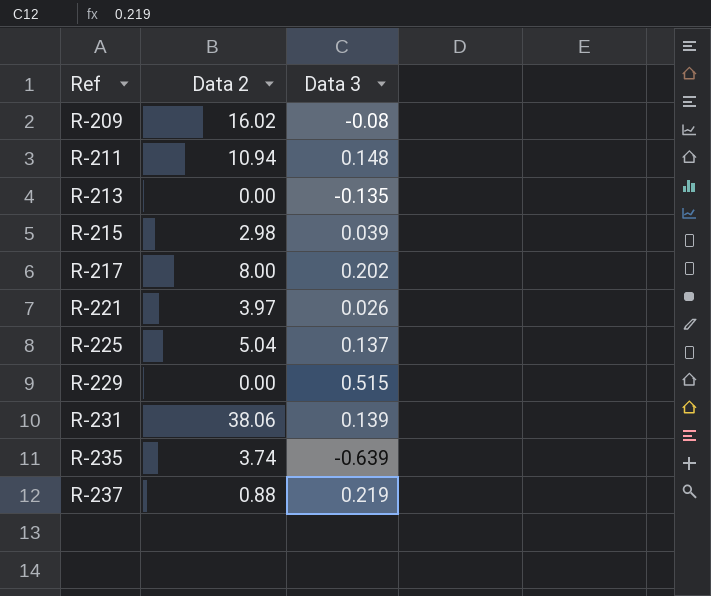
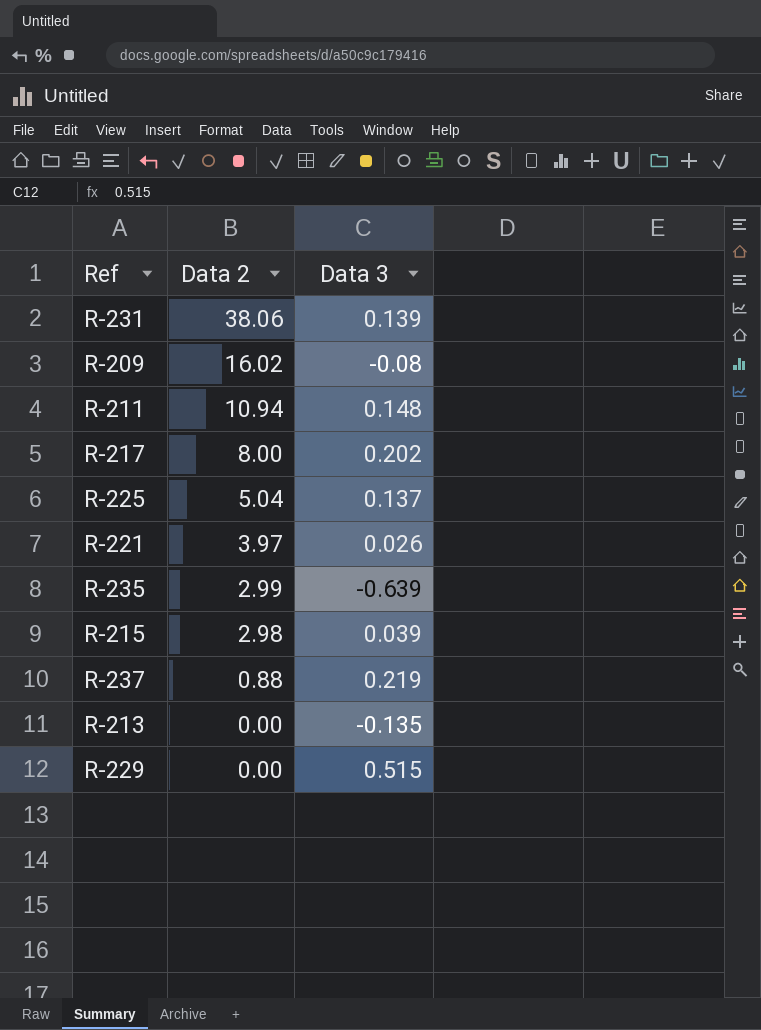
row order: Ref ascending -> Data 2 descending
R-235 | Data 2: 3.74 -> 2.99

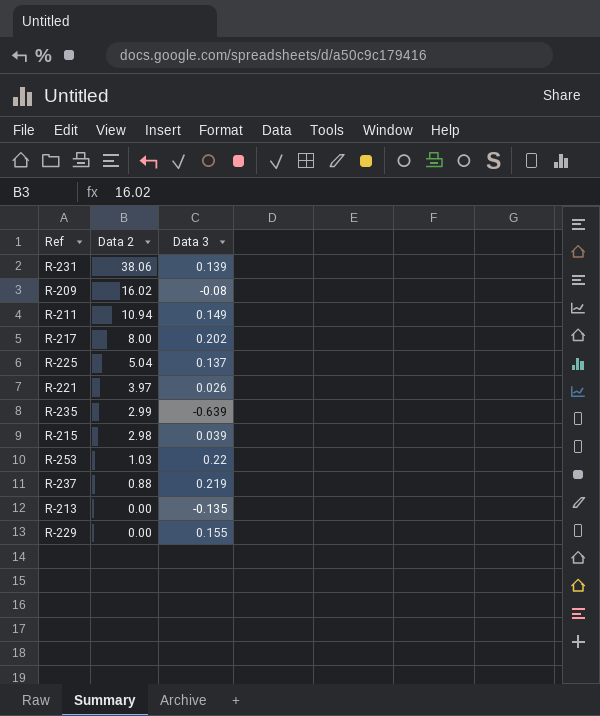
R-211 | Data 3: 0.148 -> 0.149
row R-253: none -> 1.03 | 0.22
R-229 | Data 3: 0.515 -> 0.155

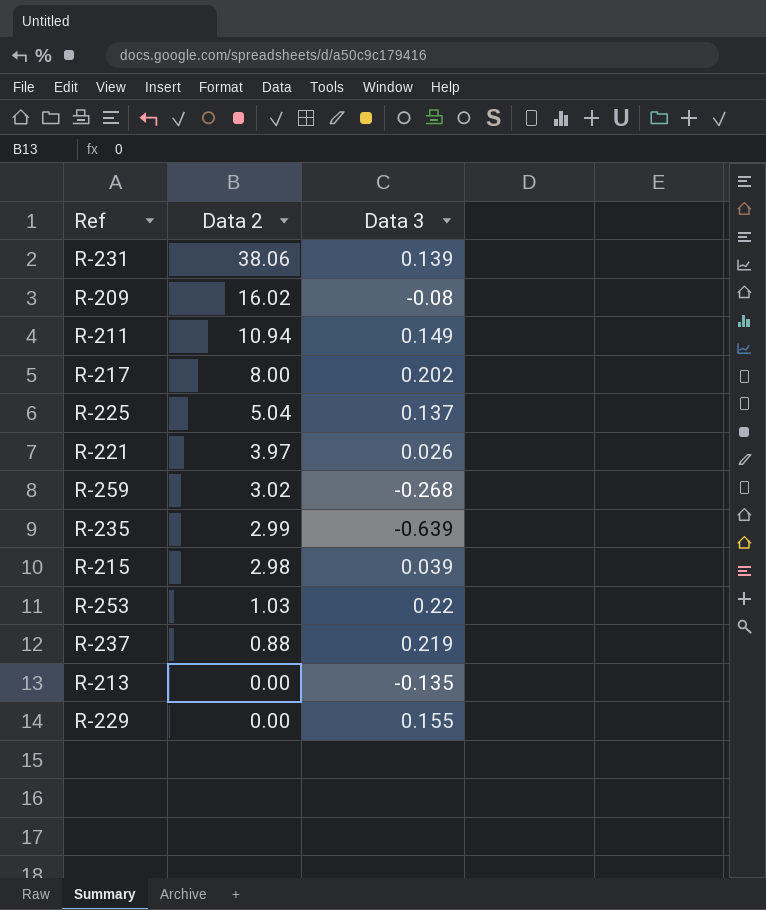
row R-259: none -> 3.02 | -0.268

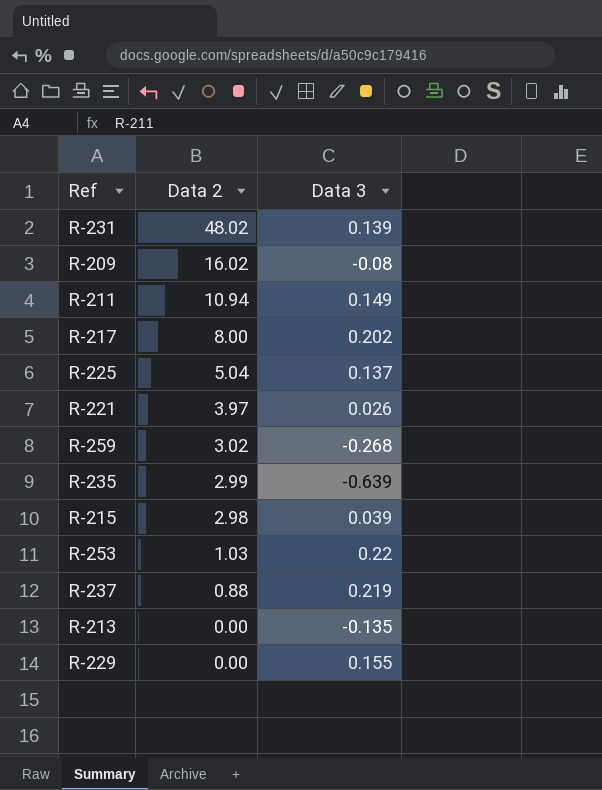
R-231 | Data 2: 38.06 -> 48.02

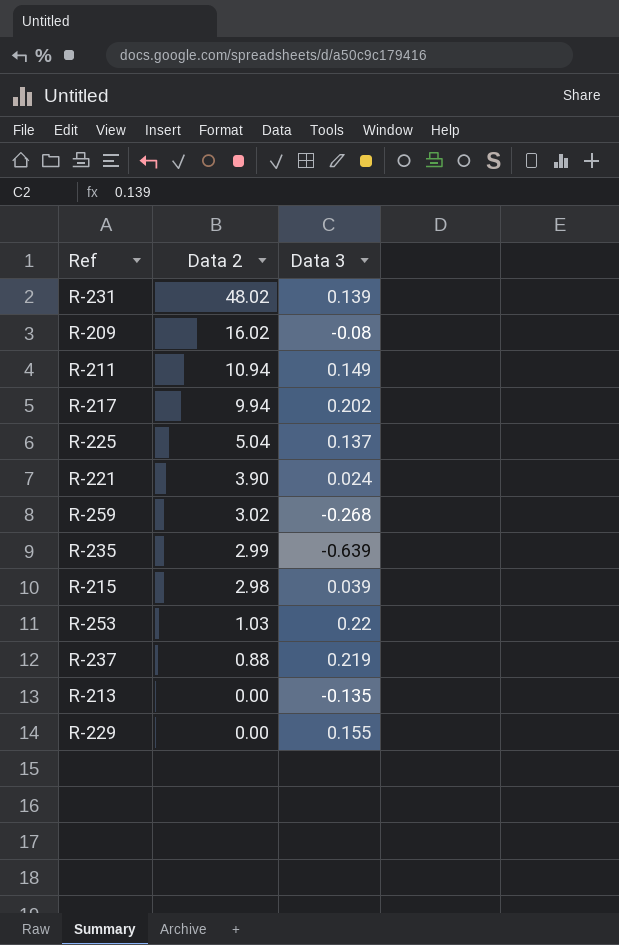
R-217 | Data 2: 8.00 -> 9.94
R-221 | Data 2: 3.97 -> 3.90
R-221 | Data 3: 0.026 -> 0.024

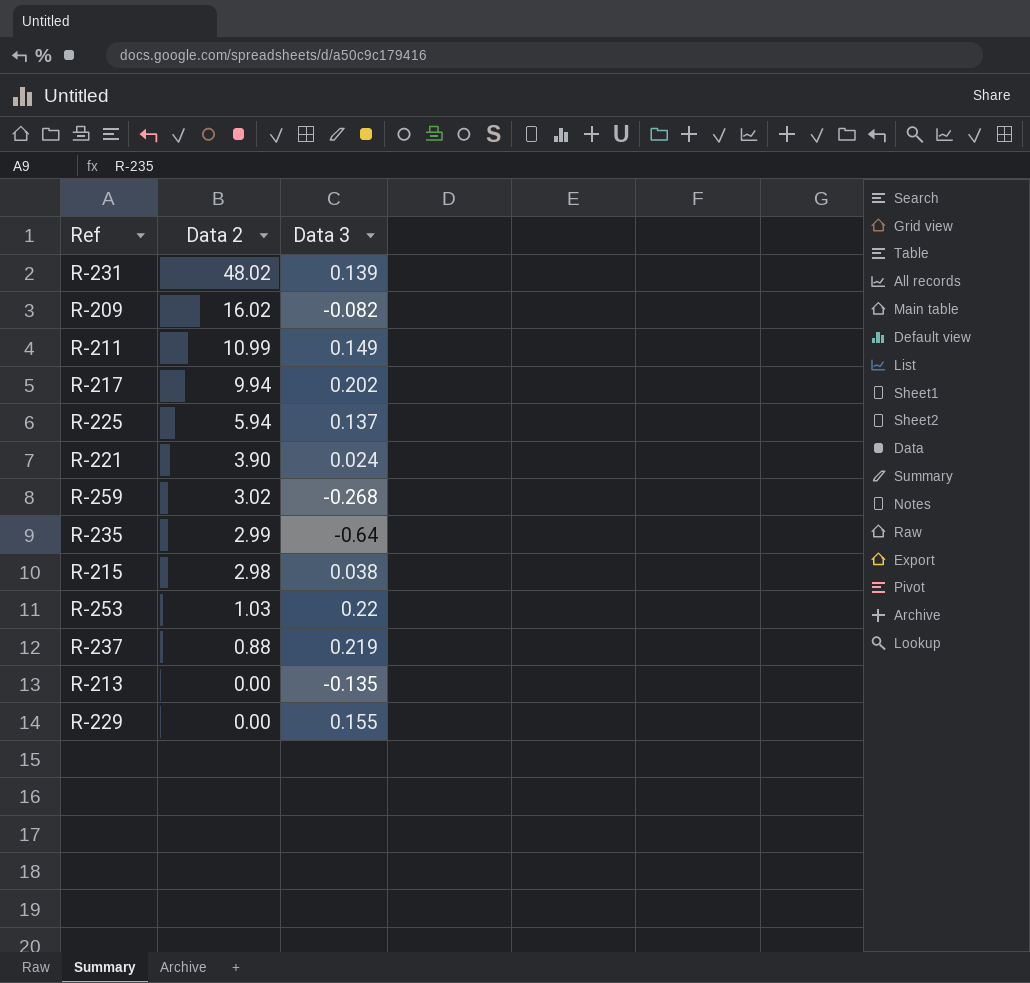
R-209 | Data 3: -0.08 -> -0.082
R-211 | Data 2: 10.94 -> 10.99
R-225 | Data 2: 5.04 -> 5.94
R-235 | Data 3: -0.639 -> -0.64
R-215 | Data 3: 0.039 -> 0.038

